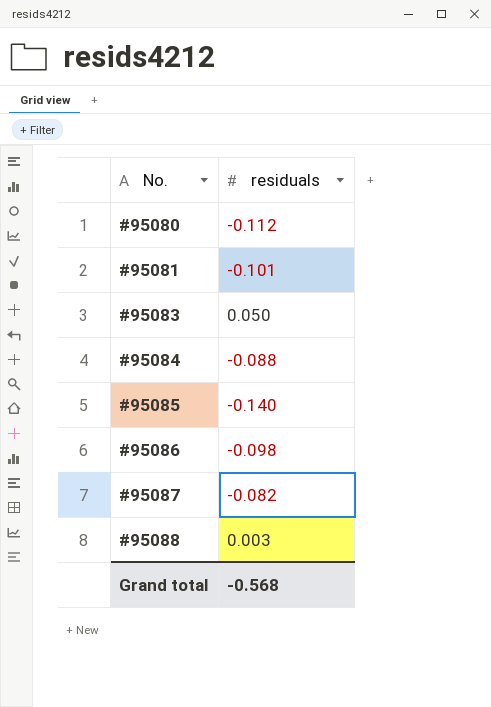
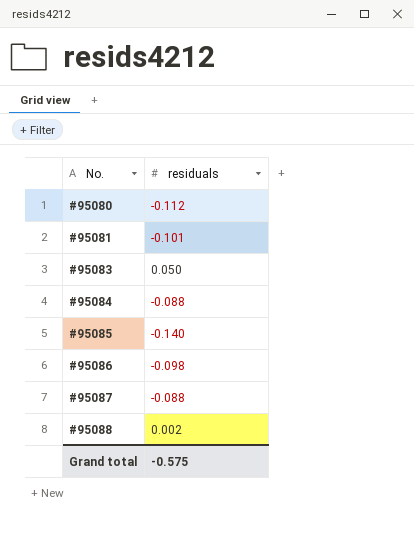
#95087 | residuals: -0.082 -> -0.088
#95088 | residuals: 0.003 -> 0.002
Grand total | residuals: -0.568 -> -0.575

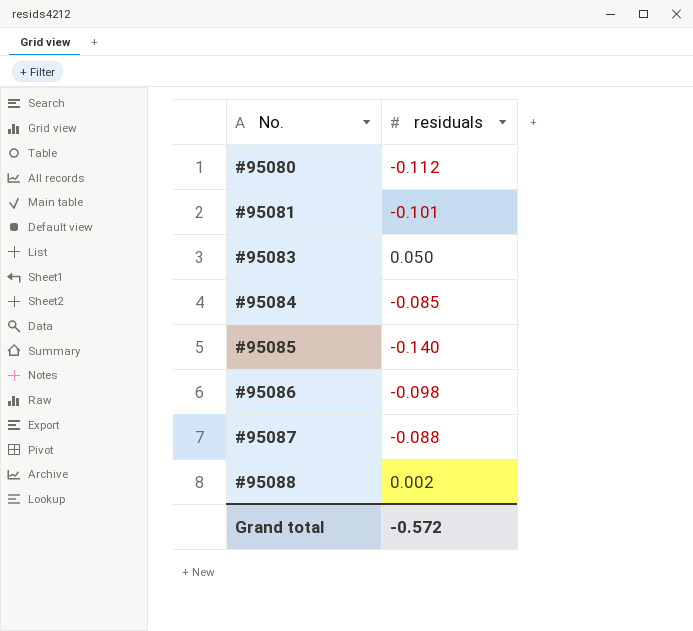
#95084 | residuals: -0.088 -> -0.085
Grand total | residuals: -0.575 -> -0.572

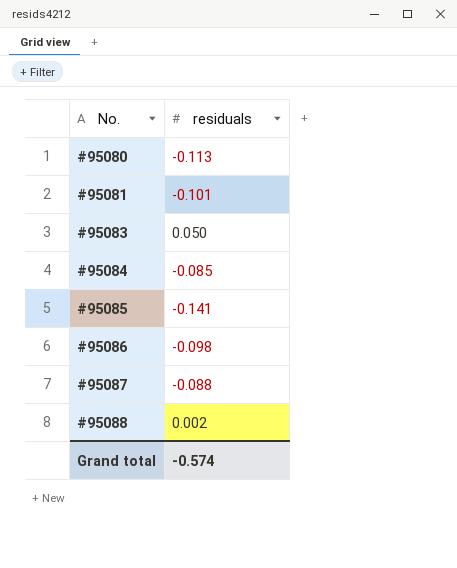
#95080 | residuals: -0.112 -> -0.113
#95085 | residuals: -0.140 -> -0.141
Grand total | residuals: -0.572 -> -0.574

